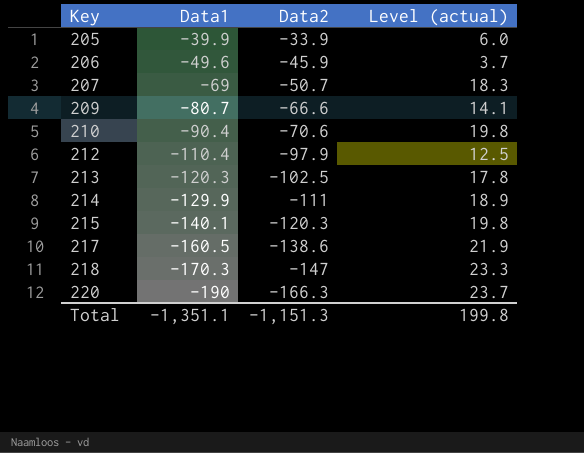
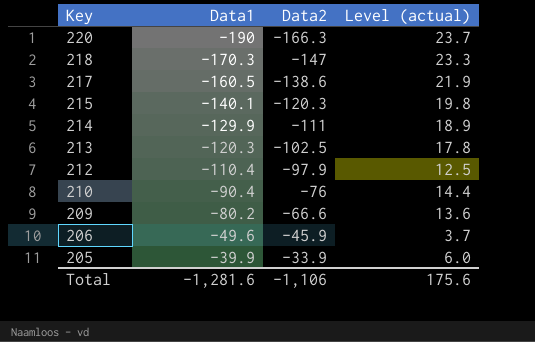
row order: Key ascending -> Key descending
row 207: -69 | -50.7 | 18.3 -> none
210 | Data2: -70.6 -> -76
210 | Level (actual): 19.8 -> 14.4
209 | Data1: -80.7 -> -80.2
209 | Level (actual): 14.1 -> 13.6
Total | Data1: -1,351.1 -> -1,281.6
Total | Data2: -1,151.3 -> -1,106
Total | Level (actual): 199.8 -> 175.6

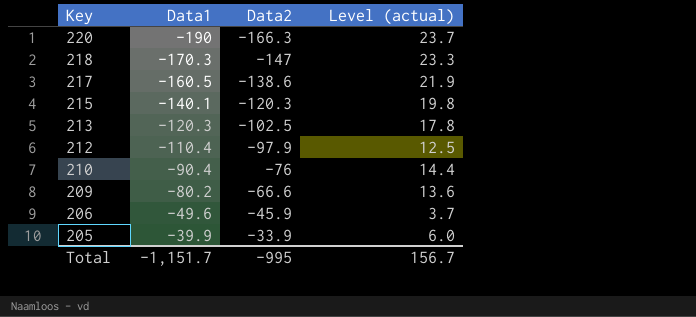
row 214: -129.9 | -111 | 18.9 -> none
Total | Data1: -1,281.6 -> -1,151.7
Total | Data2: -1,106 -> -995
Total | Level (actual): 175.6 -> 156.7

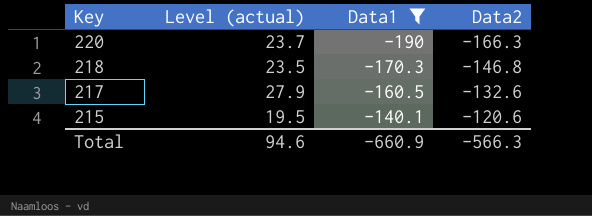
filter: none -> Data1 <= -140.1
column Level (actual) | position: 4 -> 2
218 | Level (actual): 23.3 -> 23.5
218 | Data2: -147 -> -146.8
217 | Level (actual): 21.9 -> 27.9
217 | Data2: -138.6 -> -132.6
215 | Level (actual): 19.8 -> 19.5
215 | Data2: -120.3 -> -120.6
Total | Level (actual): 156.7 -> 94.6
Total | Data1: -1,151.7 -> -660.9
Total | Data2: -995 -> -566.3

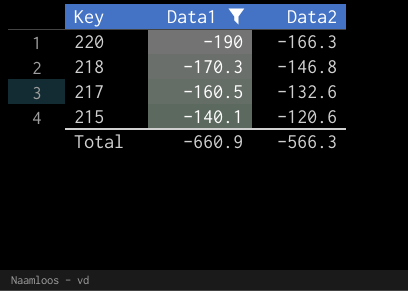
column Level (actual) | formula: [Data2] - [Data1] -> none

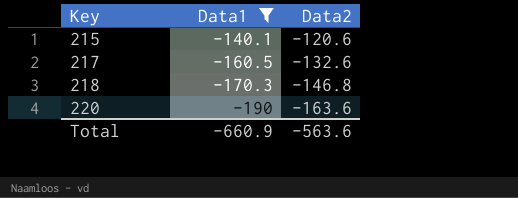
row order: Key descending -> Key ascending
220 | Data2: -166.3 -> -163.6
Total | Data2: -566.3 -> -563.6

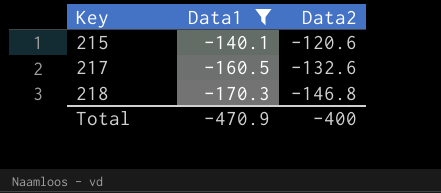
row 220: -190 | -163.6 -> none
Total | Data1: -660.9 -> -470.9
Total | Data2: -563.6 -> -400

